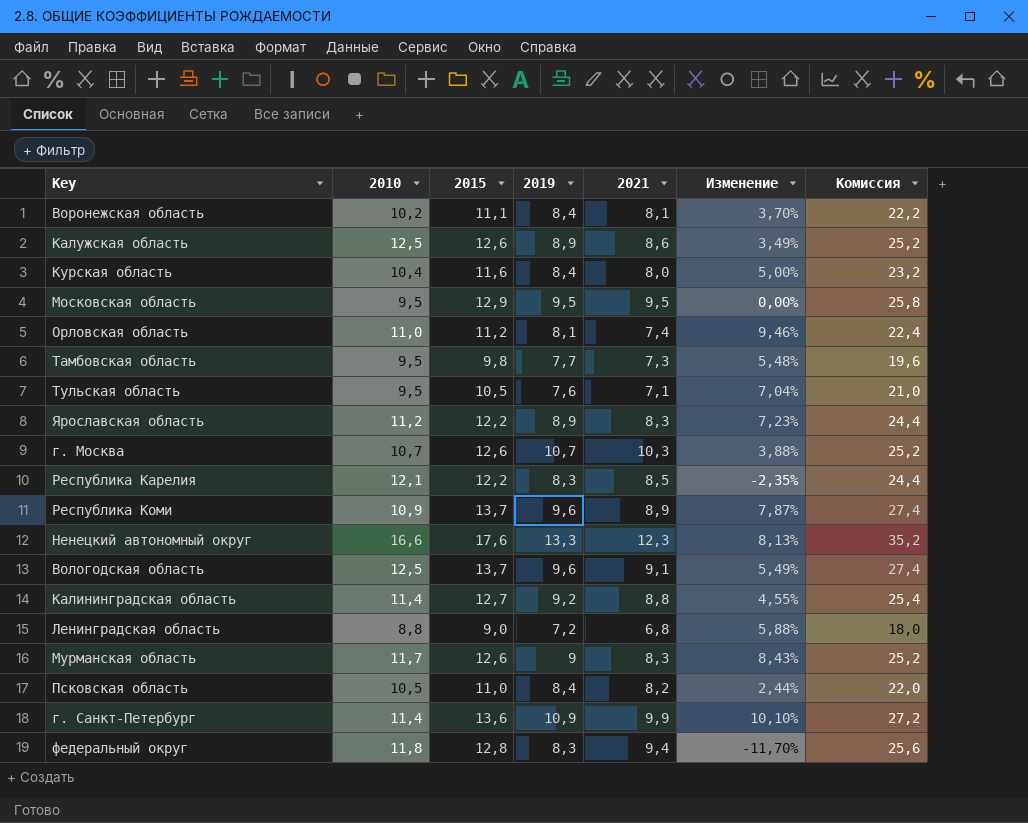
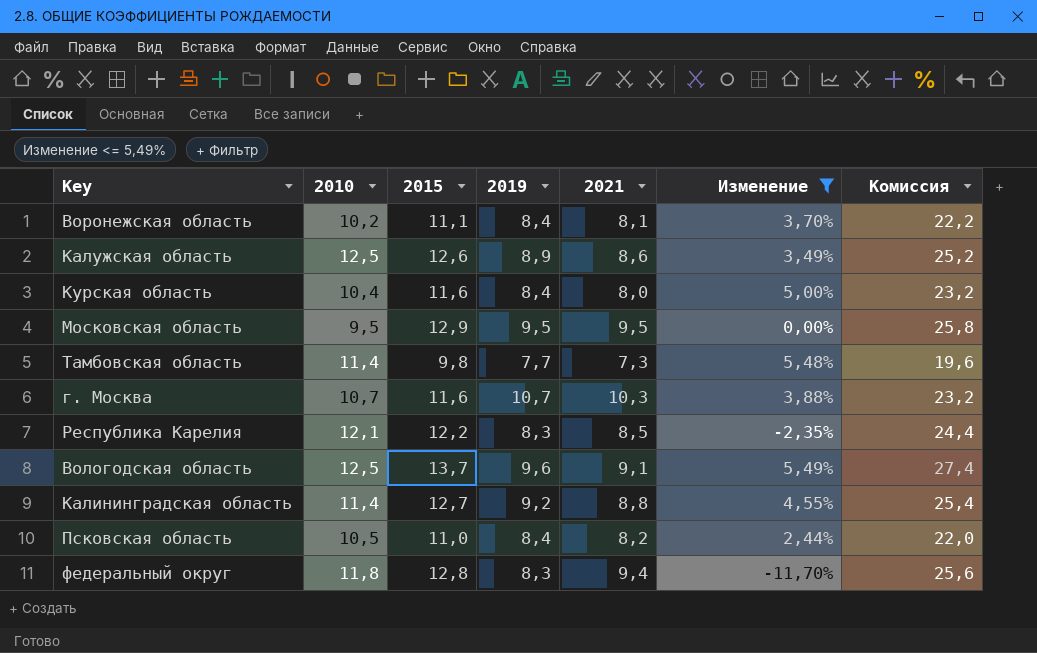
filter: none -> Изменение <= 5,49%
Тамбовская область | 2010: 9,5 -> 11,4
г. Москва | 2015: 12,6 -> 11,6
г. Москва | Комиссия: 25,2 -> 23,2

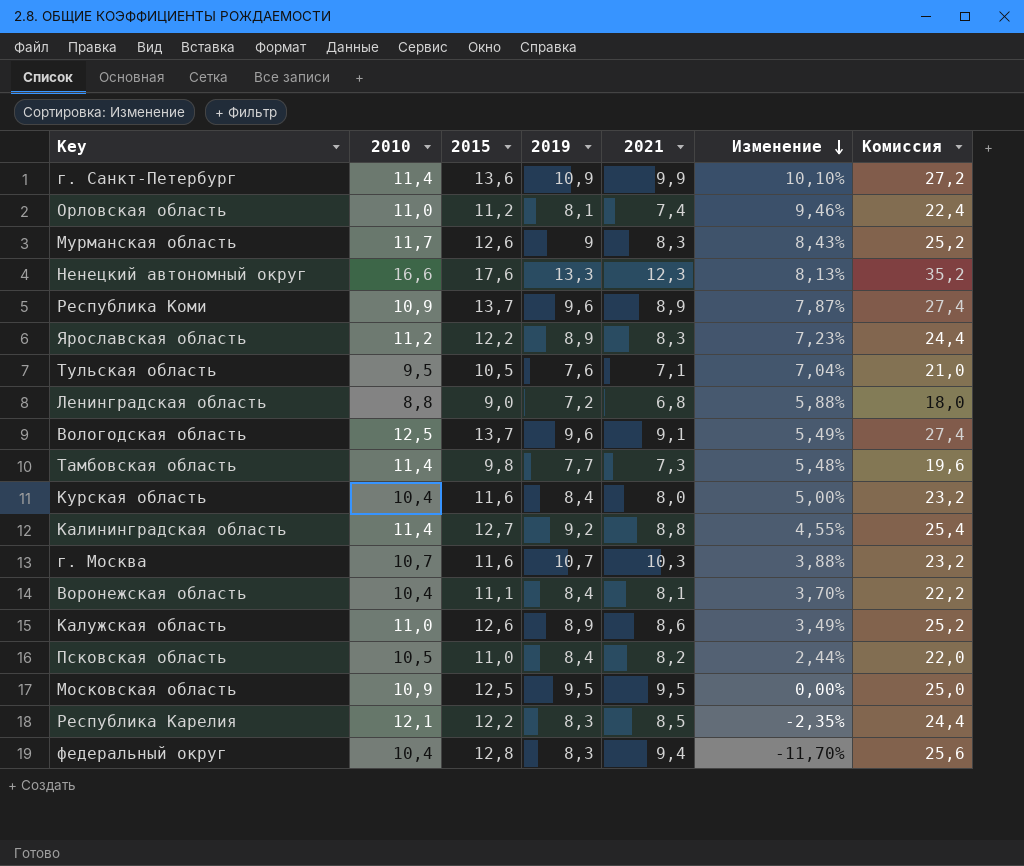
filter: Изменение <= 5,49% -> none
row order: none -> Изменение descending
Воронежская область | 2010: 10,2 -> 10,4
Калужская область | 2010: 12,5 -> 11,0
Московская область | 2010: 9,5 -> 10,9
Московская область | 2015: 12,9 -> 12,5
Московская область | Комиссия: 25,8 -> 25,0
федеральный округ | 2010: 11,8 -> 10,4

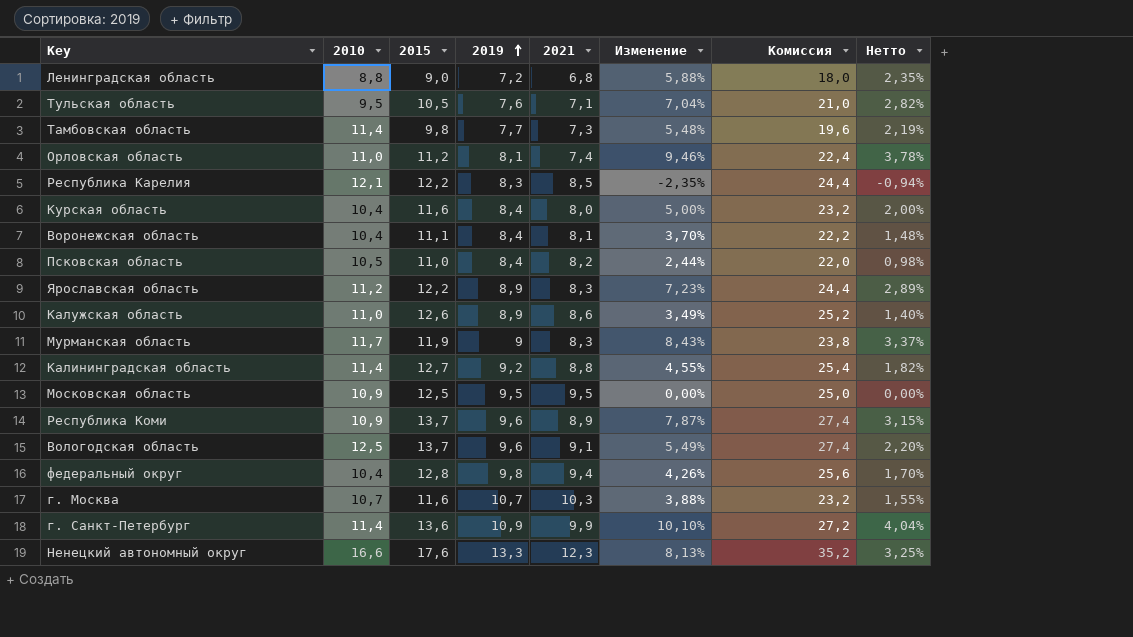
row order: Изменение descending -> 2019 ascending
column Нетто | formula: none -> [Изменение] * 0,4
Мурманская область | 2015: 12,6 -> 11,9
Мурманская область | Комиссия: 25,2 -> 23,8
федеральный округ | 2019: 8,3 -> 9,8
федеральный округ | Изменение: -11,70% -> 4,26%

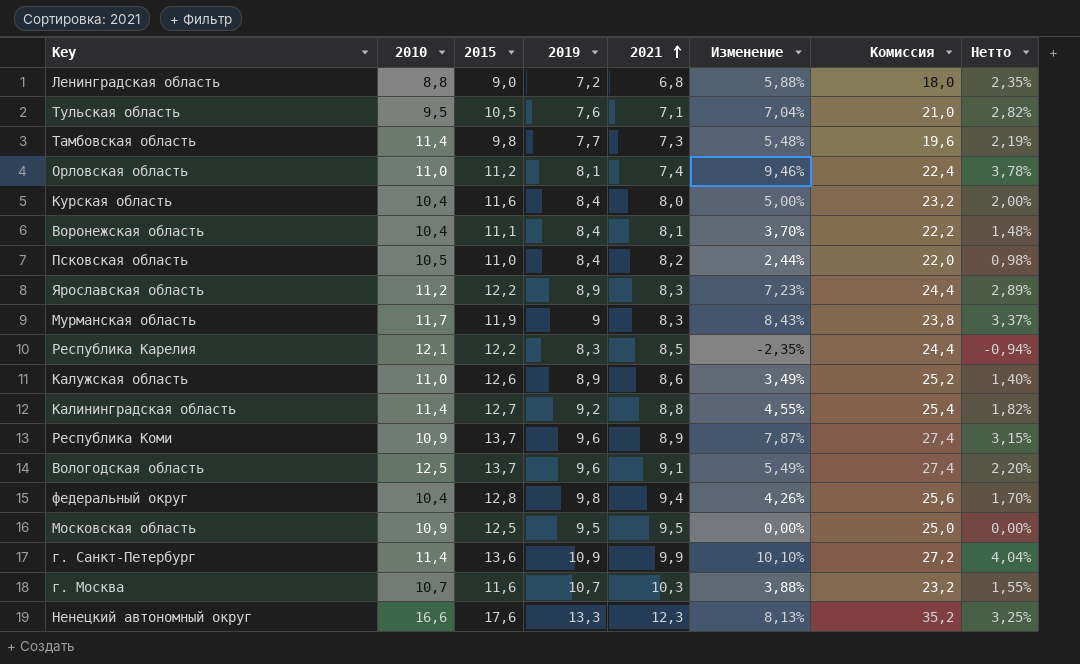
row order: 2019 ascending -> 2021 ascending

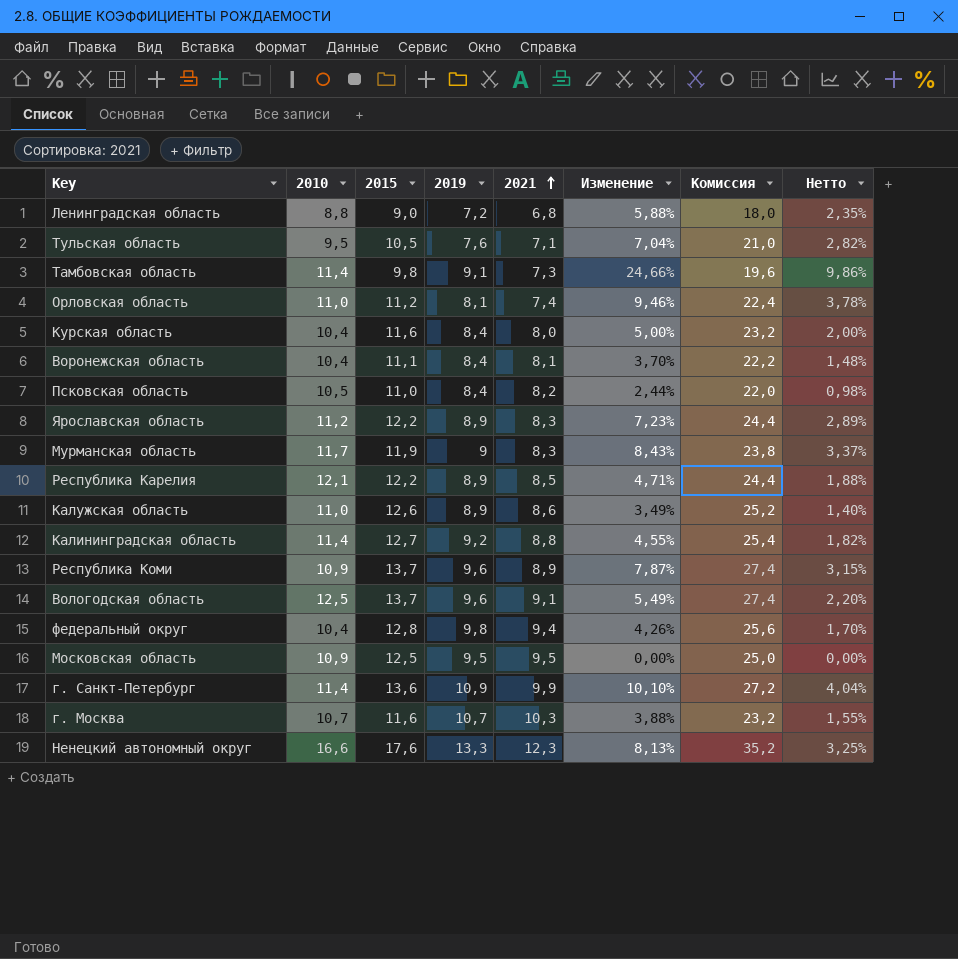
Тамбовская область | 2019: 7,7 -> 9,1
Тамбовская область | Изменение: 5,48% -> 24,66%
Тамбовская область | Нетто: 2,19% -> 9,86%
Республика Карелия | 2019: 8,3 -> 8,9
Республика Карелия | Изменение: -2,35% -> 4,71%
Республика Карелия | Нетто: -0,94% -> 1,88%

